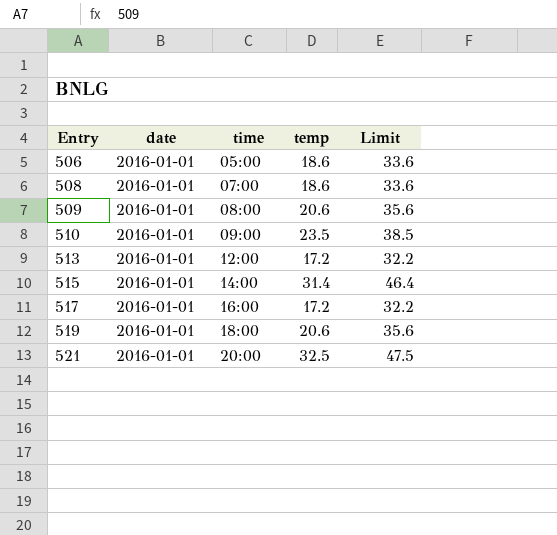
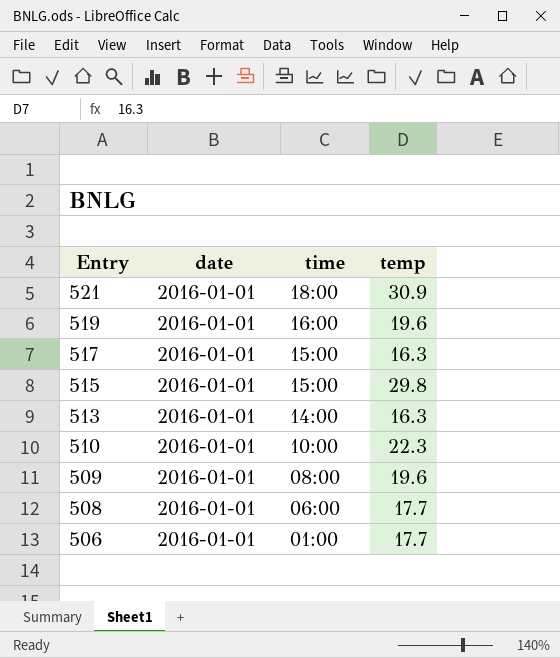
row order: Entry ascending -> Entry descending
column Limit | formula: [temp] + 15 -> none
521 | time: 20:00 -> 18:00
521 | temp: 32.5 -> 30.9
519 | time: 18:00 -> 16:00
519 | temp: 20.6 -> 19.6
517 | time: 16:00 -> 15:00
517 | temp: 17.2 -> 16.3
515 | time: 14:00 -> 15:00
515 | temp: 31.4 -> 29.8
513 | time: 12:00 -> 14:00
513 | temp: 17.2 -> 16.3
510 | time: 09:00 -> 10:00
510 | temp: 23.5 -> 22.3
509 | temp: 20.6 -> 19.6
508 | time: 07:00 -> 06:00
508 | temp: 18.6 -> 17.7
506 | time: 05:00 -> 01:00
506 | temp: 18.6 -> 17.7

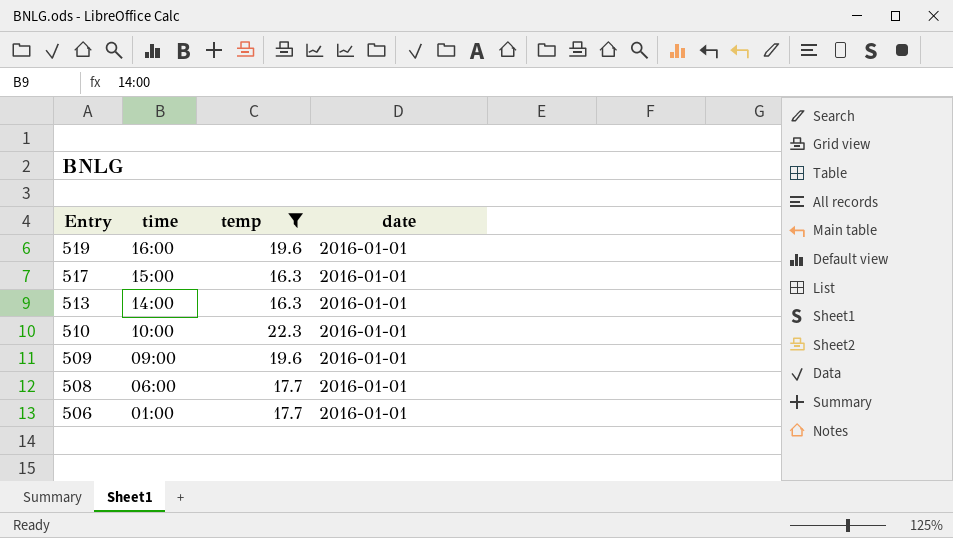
filter: none -> temp <= 22.3
column date | position: 2 -> 4
509 | time: 08:00 -> 09:00

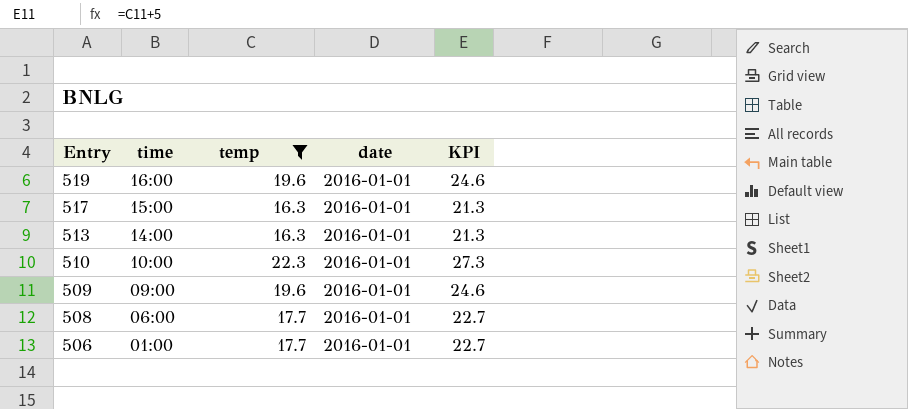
column KPI | formula: none -> [temp] + 5

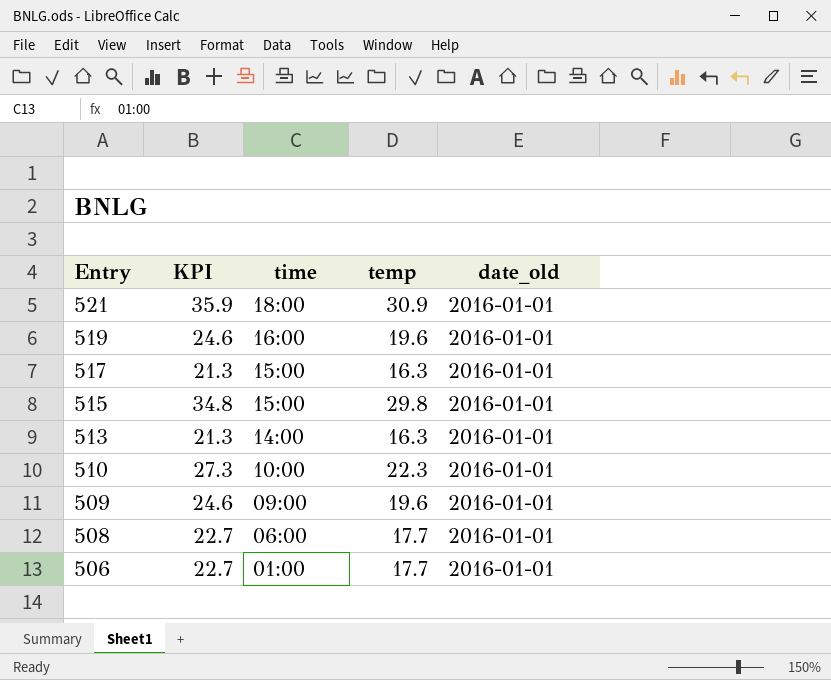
filter: temp <= 22.3 -> none
column KPI | position: 5 -> 2
column name: date -> date_old

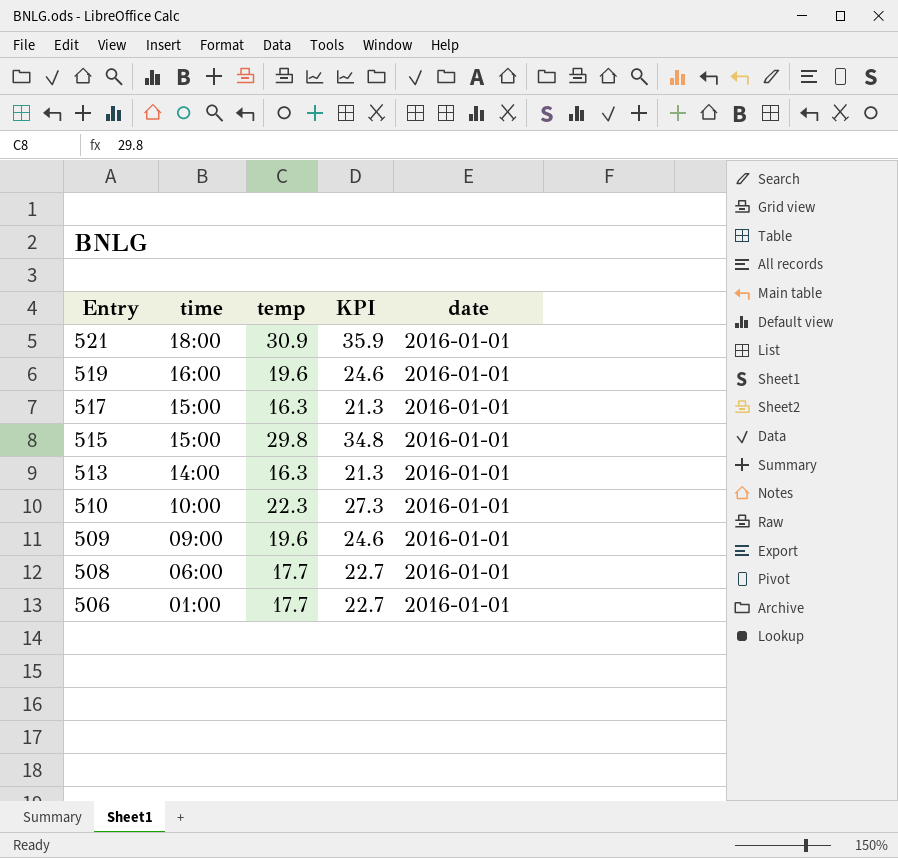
column KPI | position: 2 -> 4
column name: date_old -> date

